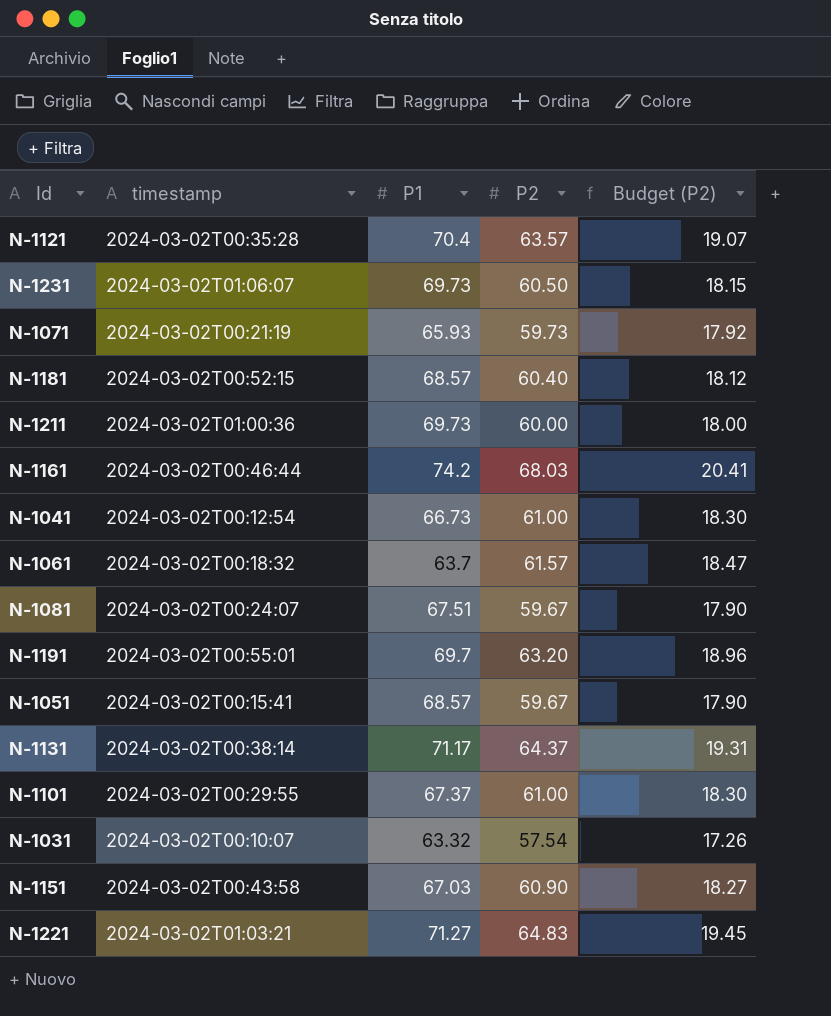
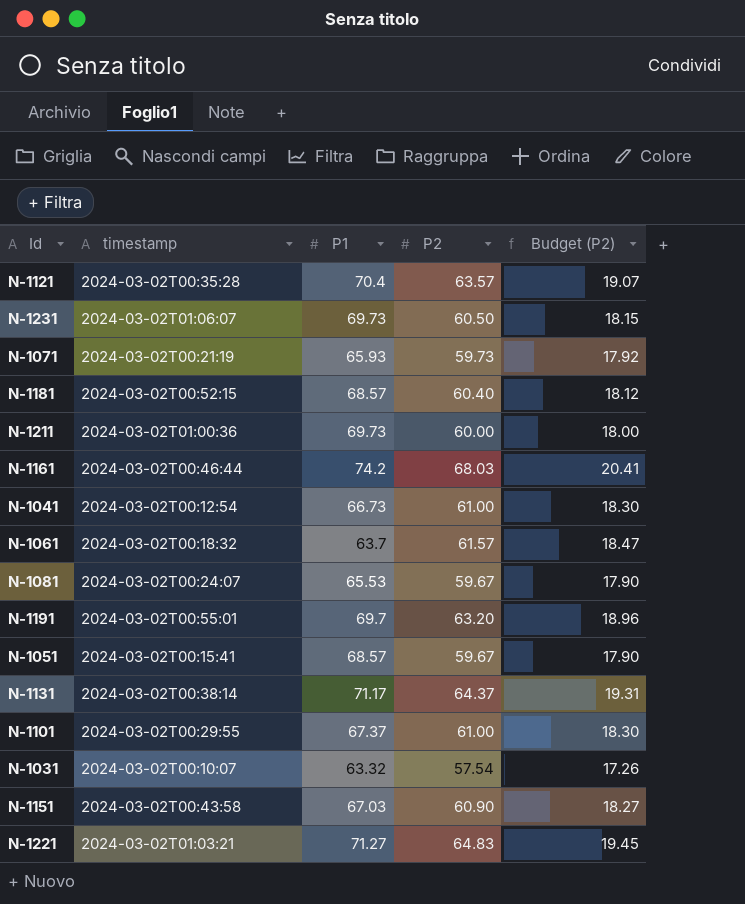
N-1081 | P1: 67.51 -> 65.53

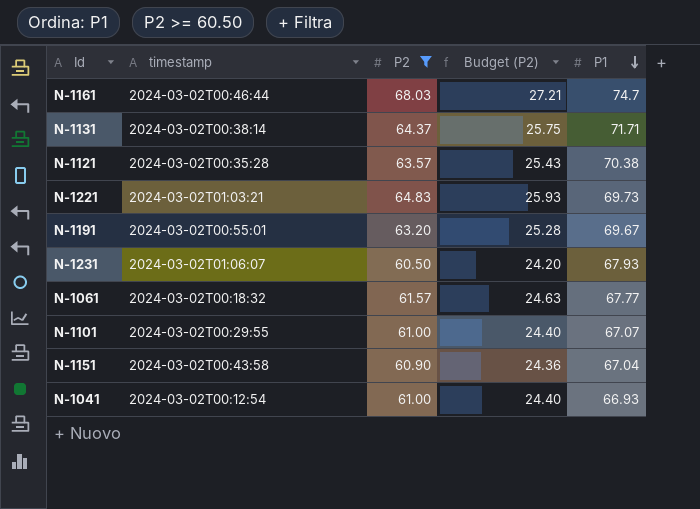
filter: none -> P2 >= 60.50
row order: none -> P1 descending
column Budget (P2) | formula: [P2] * 0.3 -> [P2] * 0.4
column P1 | position: 3 -> 5
N-1161 | P1: 74.2 -> 74.7
N-1131 | P1: 71.17 -> 71.71
N-1121 | P1: 70.4 -> 70.38
N-1221 | P1: 71.27 -> 69.73
N-1191 | P1: 69.7 -> 69.67
N-1231 | P1: 69.73 -> 67.93
N-1061 | P1: 63.7 -> 67.77
N-1101 | P1: 67.37 -> 67.07
N-1151 | P1: 67.03 -> 67.04
N-1041 | P1: 66.73 -> 66.93

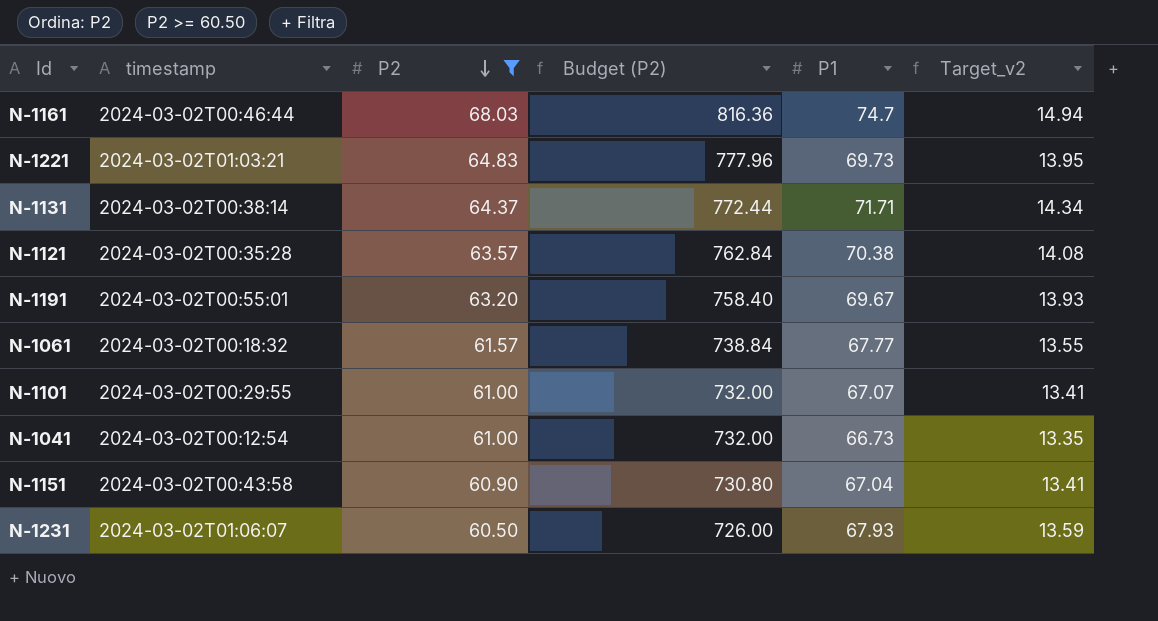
row order: P1 descending -> P2 descending
column Budget (P2) | formula: [P2] * 0.4 -> [P2] * 12
column Target_v2 | formula: none -> [P1] * 0.2
N-1041 | P1: 66.93 -> 66.73

